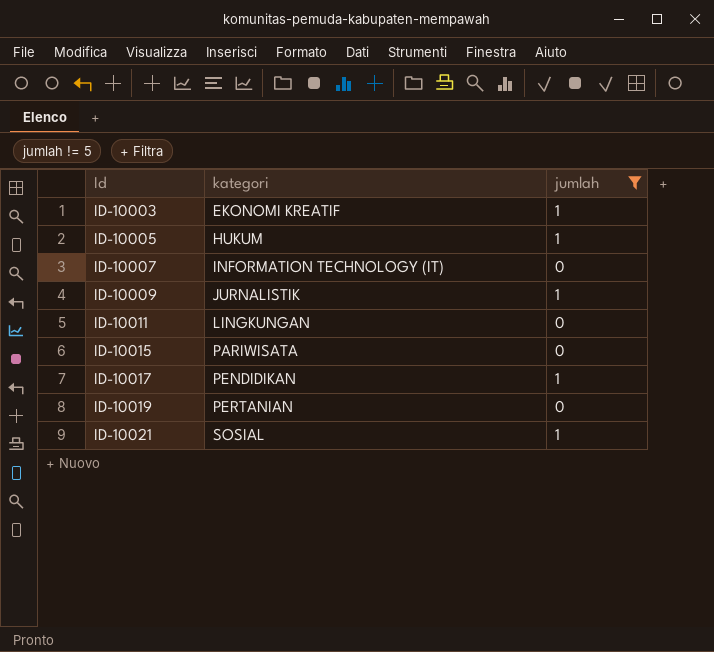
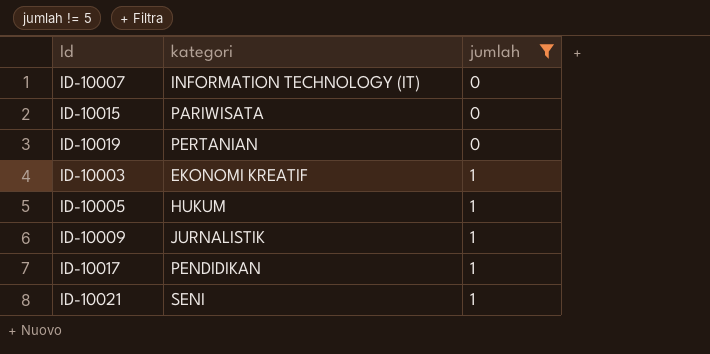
row order: Id ascending -> jumlah ascending
row ID-10011: LINGKUNGAN | 0 -> none
ID-10021 | kategori: SOSIAL -> SENI

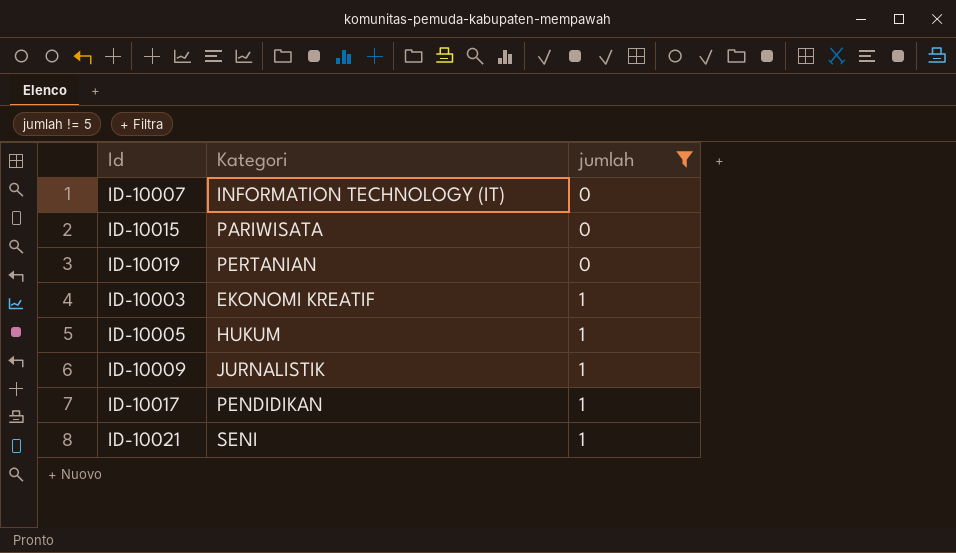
column name: kategori -> Kategori

